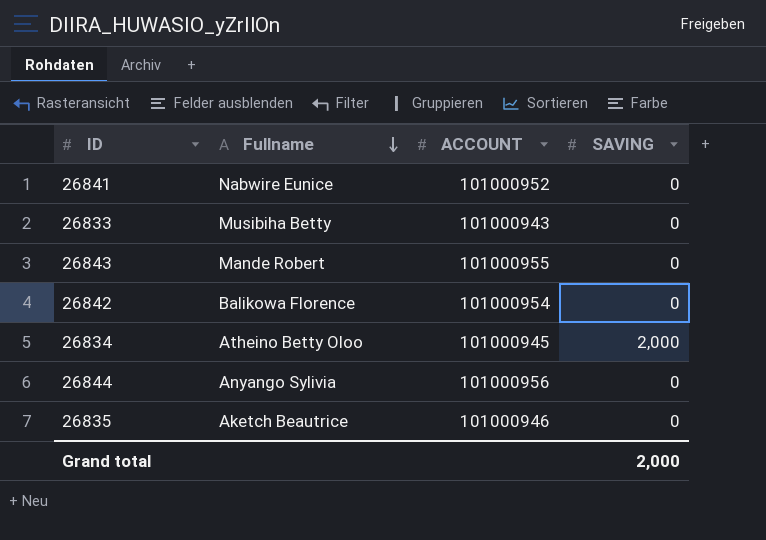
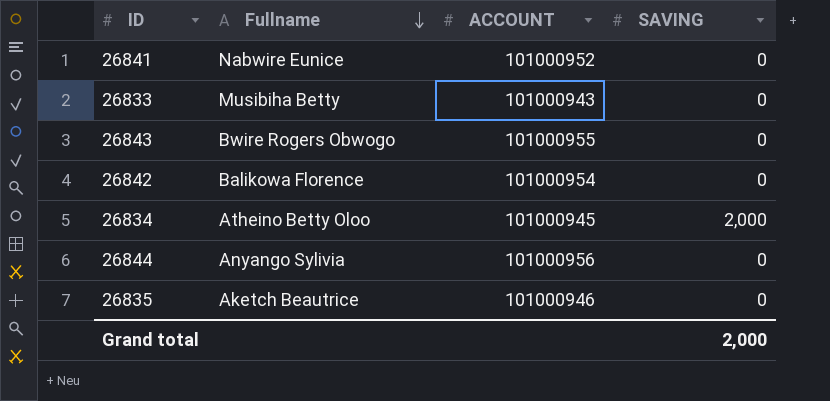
26843 | Fullname: Mande Robert -> Bwire Rogers Obwogo

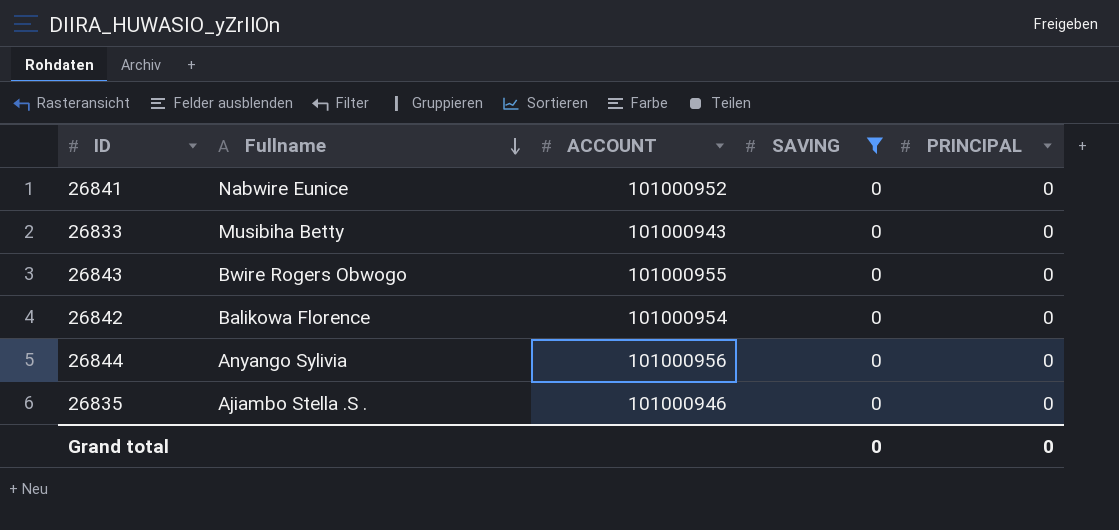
filter: none -> SAVING = 0
column PRINCIPAL | position: none -> 5
26835 | Fullname: Aketch Beautrice -> Ajiambo Stella .S .
Grand total | SAVING: 2,000 -> 0

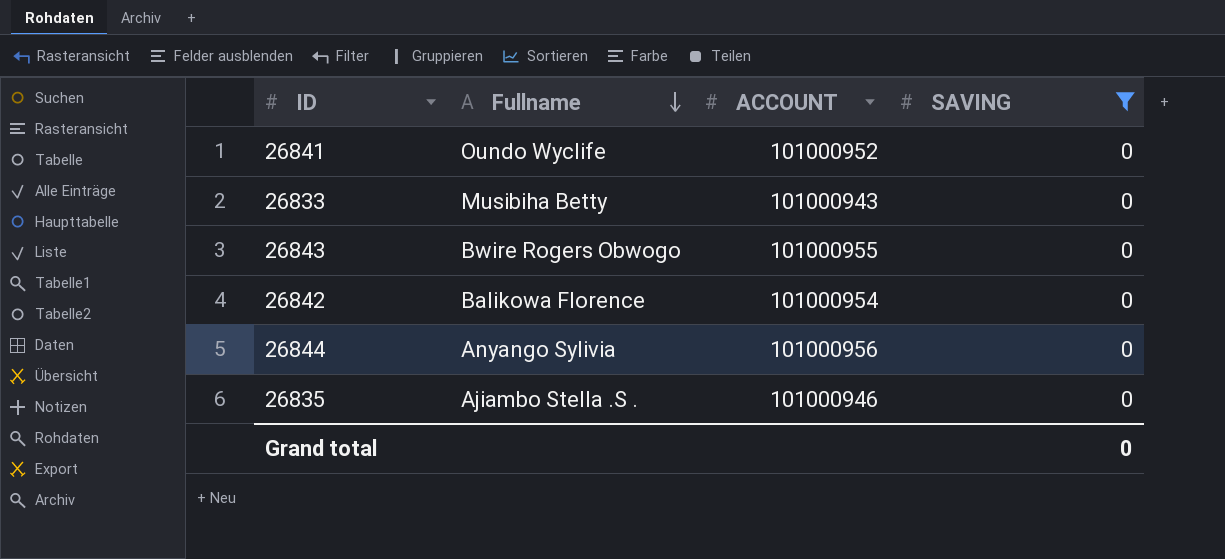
column PRINCIPAL | position: 5 -> none
26841 | Fullname: Nabwire Eunice -> Oundo Wyclife

